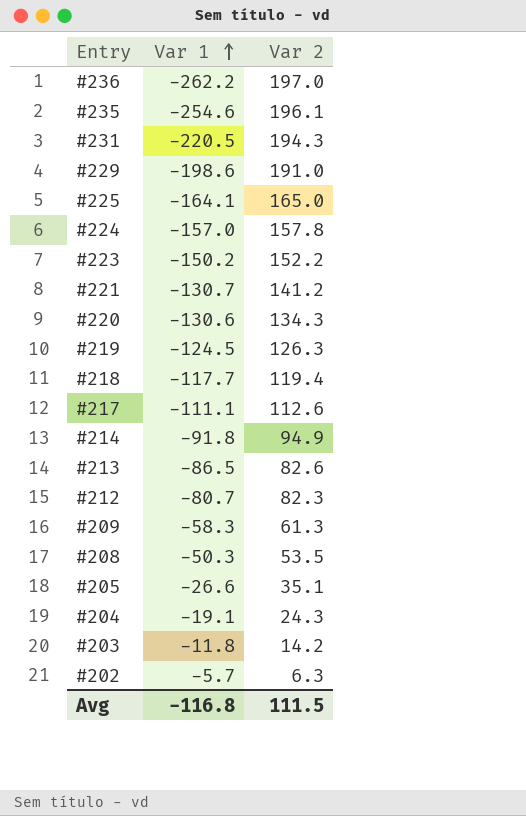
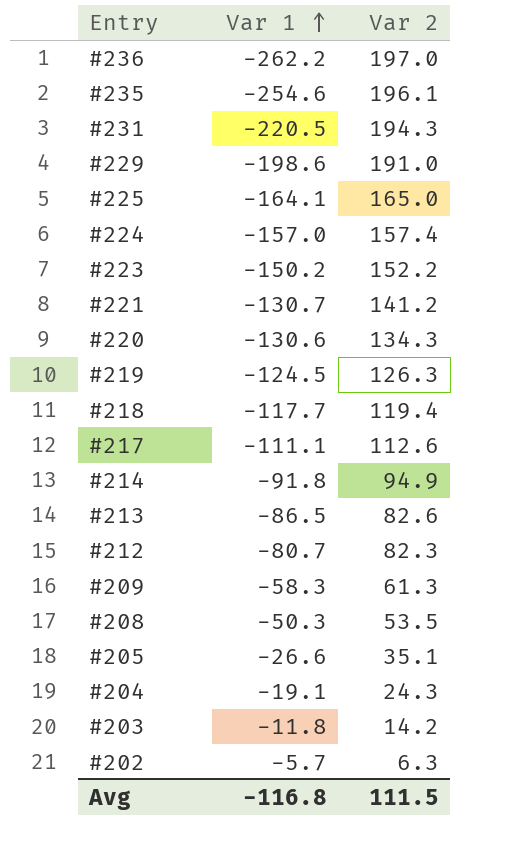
#224 | Var 2: 157.8 -> 157.4

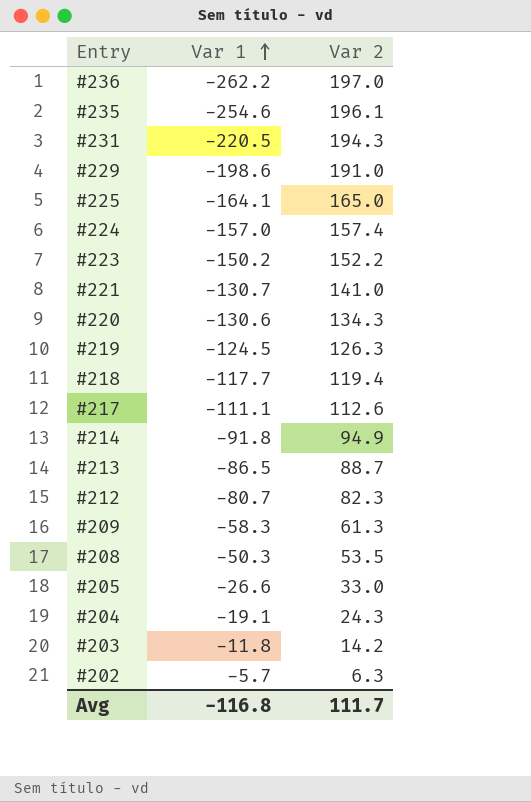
#221 | Var 2: 141.2 -> 141.0
#213 | Var 2: 82.6 -> 88.7
#205 | Var 2: 35.1 -> 33.0
Avg | Var 2: 111.5 -> 111.7

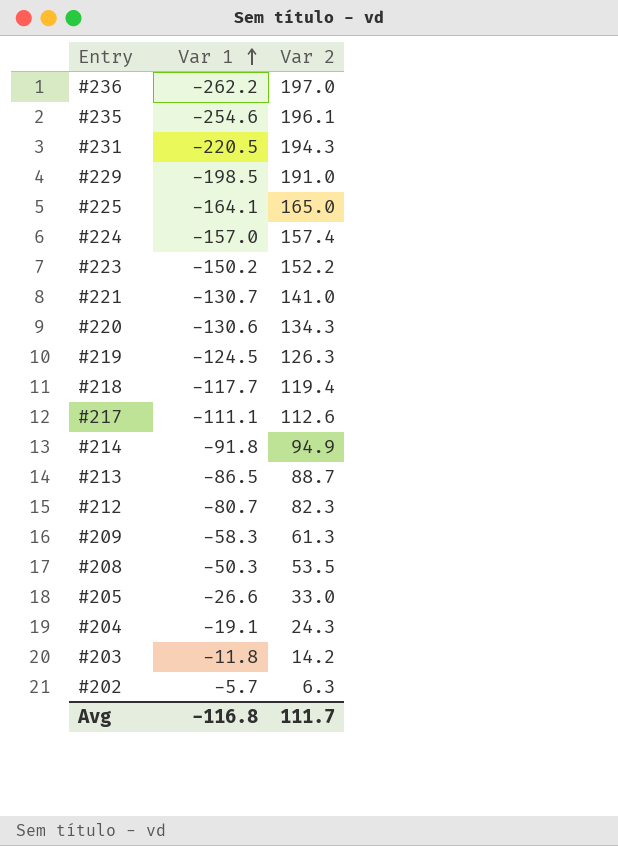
#229 | Var 1: -198.6 -> -198.5

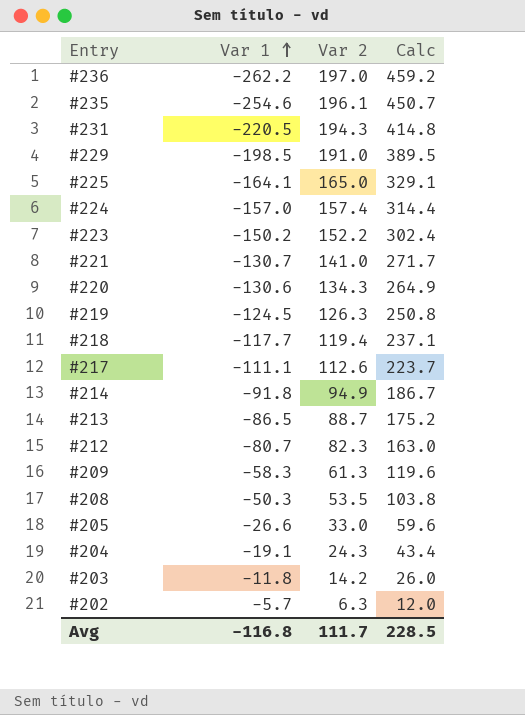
column Calc | formula: none -> [Var 2] - [Var 1]

